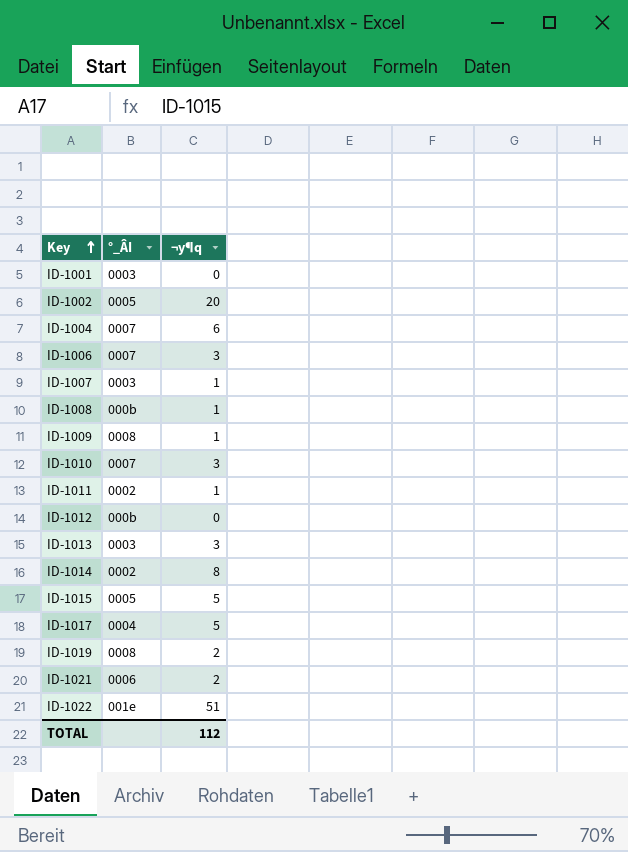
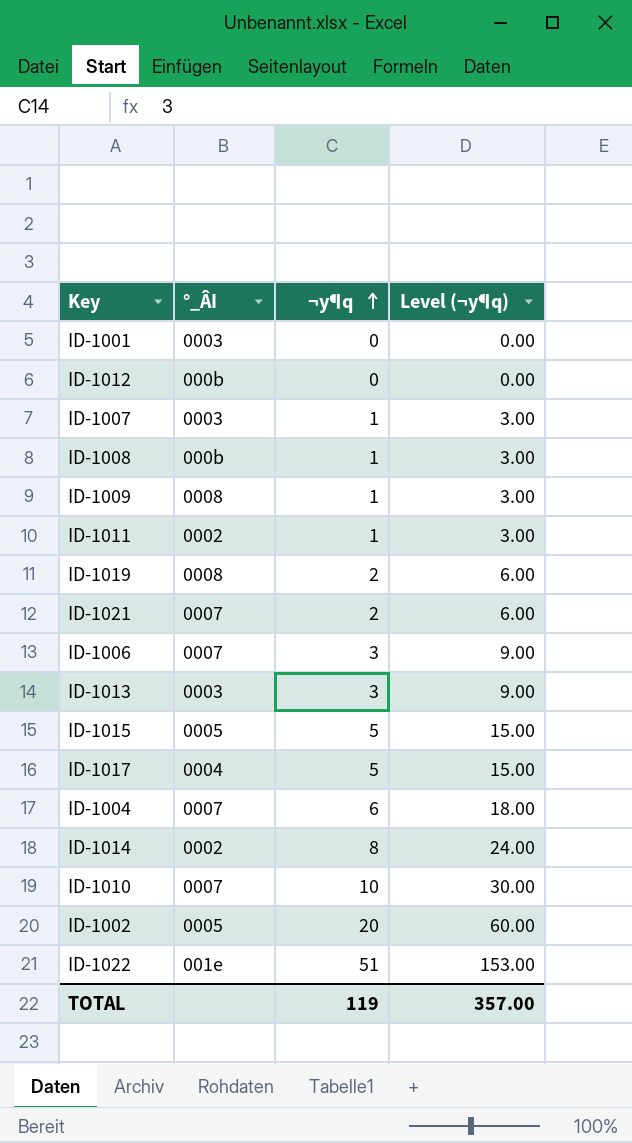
row order: Key ascending -> ¬y¶q ascending
column Level (¬y¶q) | formula: none -> [¬y¶q] * 3
ID-1021 | °_ÂI: 0006 -> 0007
ID-1010 | ¬y¶q: 3 -> 10
TOTAL | ¬y¶q: 112 -> 119

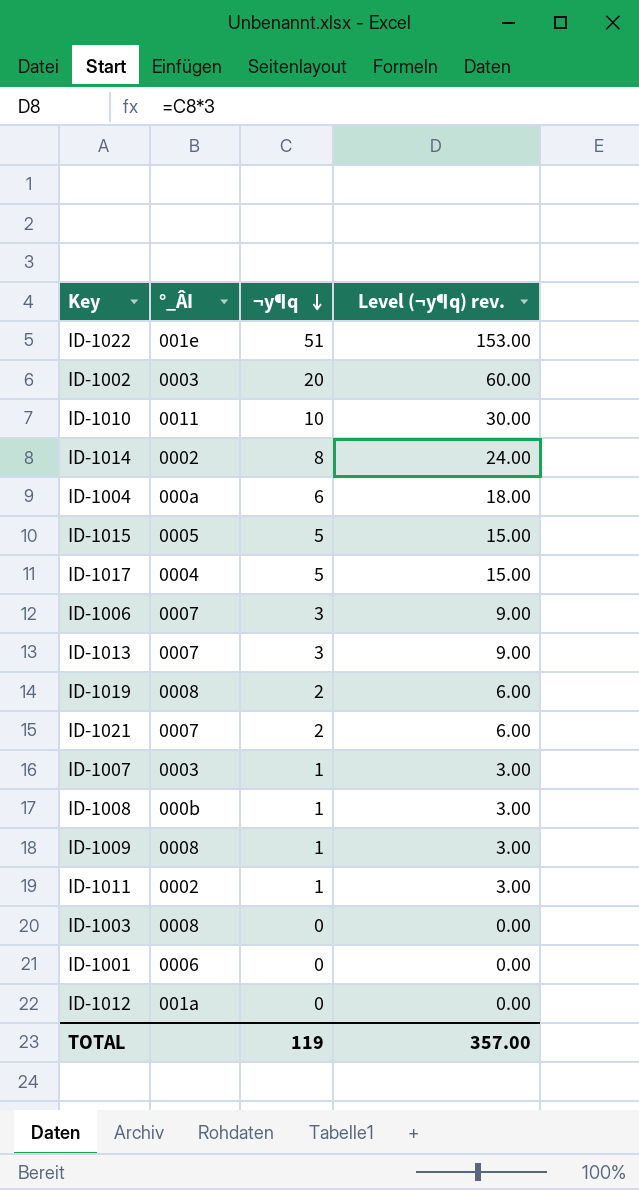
row order: ¬y¶q ascending -> ¬y¶q descending
column name: Level (¬y¶q) -> Level (¬y¶q) rev.
ID-1002 | °_ÂI: 0005 -> 0003
ID-1010 | °_ÂI: 0007 -> 0011
ID-1004 | °_ÂI: 0007 -> 000a
ID-1013 | °_ÂI: 0003 -> 0007
row ID-1003: none -> 0008 | 0 | 0.00
ID-1001 | °_ÂI: 0003 -> 0006
ID-1012 | °_ÂI: 000b -> 001a

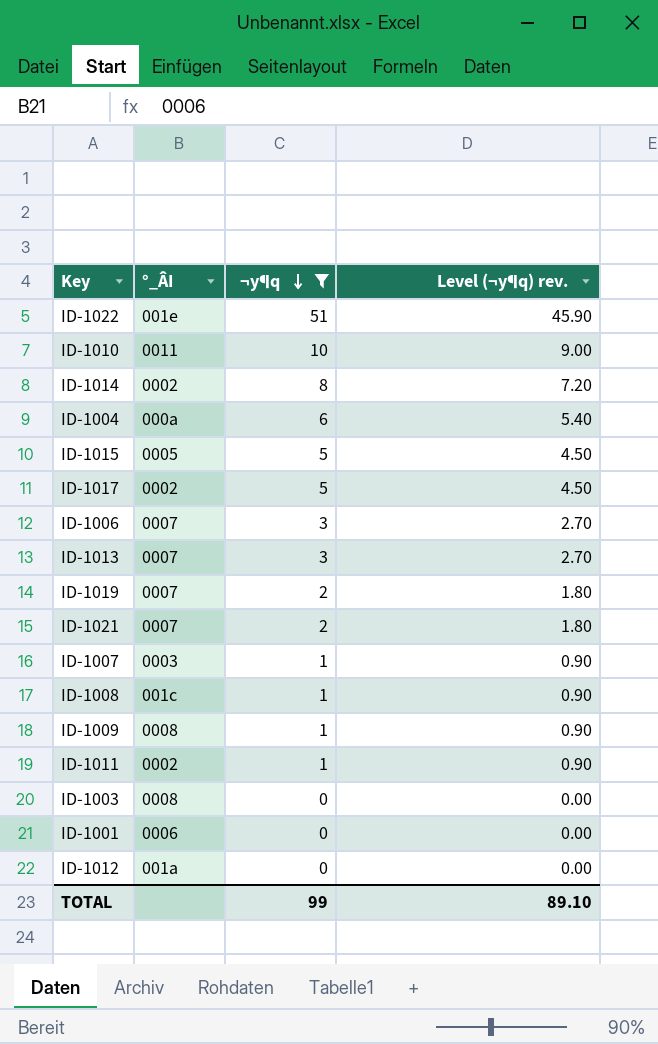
filter: none -> ¬y¶q != 20
column Level (¬y¶q) rev. | formula: [¬y¶q] * 3 -> [¬y¶q] * 0.9
ID-1017 | °_ÂI: 0004 -> 0002
ID-1019 | °_ÂI: 0008 -> 0007
ID-1008 | °_ÂI: 000b -> 001c
TOTAL | ¬y¶q: 119 -> 99
TOTAL | Level (¬y¶q) rev.: 357.00 -> 89.10

